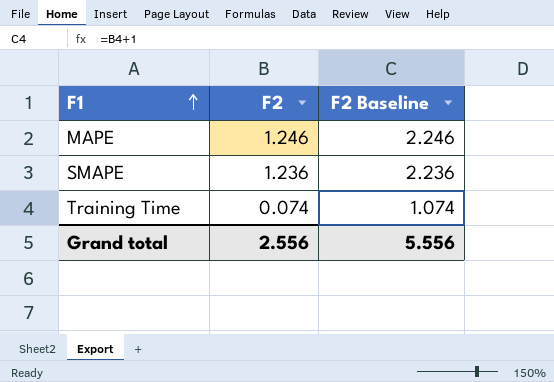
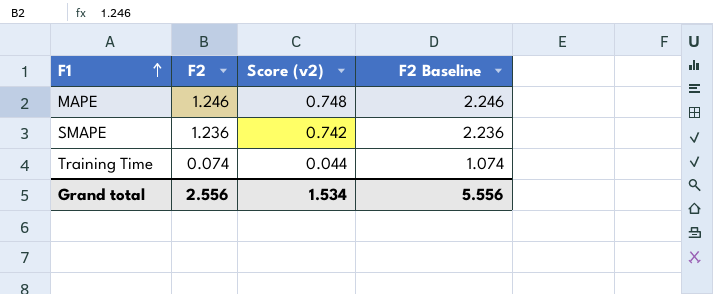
column Score (v2) | formula: none -> [F2] * 0.6

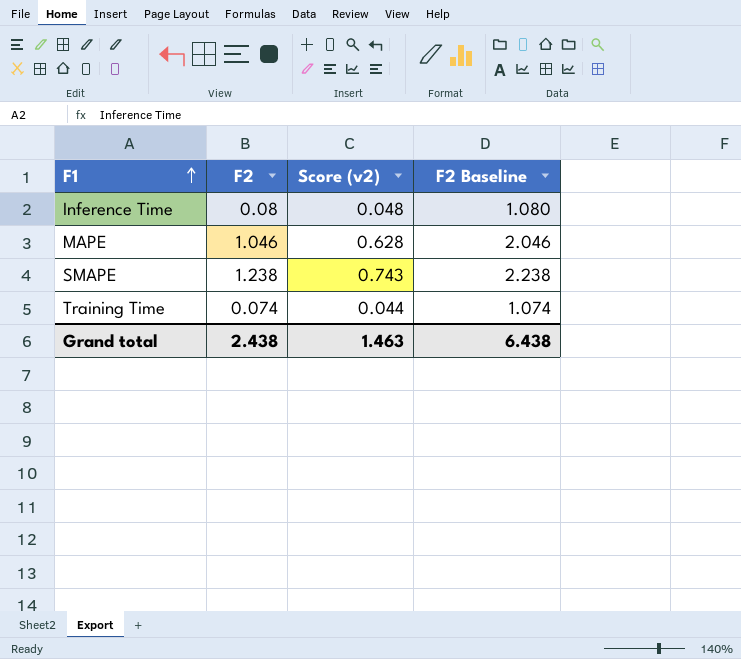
row Inference Time: none -> 0.08 | 0.048 | 1.080
MAPE | F2: 1.246 -> 1.046
MAPE | Score (v2): 0.748 -> 0.628
MAPE | F2 Baseline: 2.246 -> 2.046
SMAPE | F2: 1.236 -> 1.238
SMAPE | Score (v2): 0.742 -> 0.743
SMAPE | F2 Baseline: 2.236 -> 2.238
Grand total | F2: 2.556 -> 2.438
Grand total | Score (v2): 1.534 -> 1.463
Grand total | F2 Baseline: 5.556 -> 6.438

